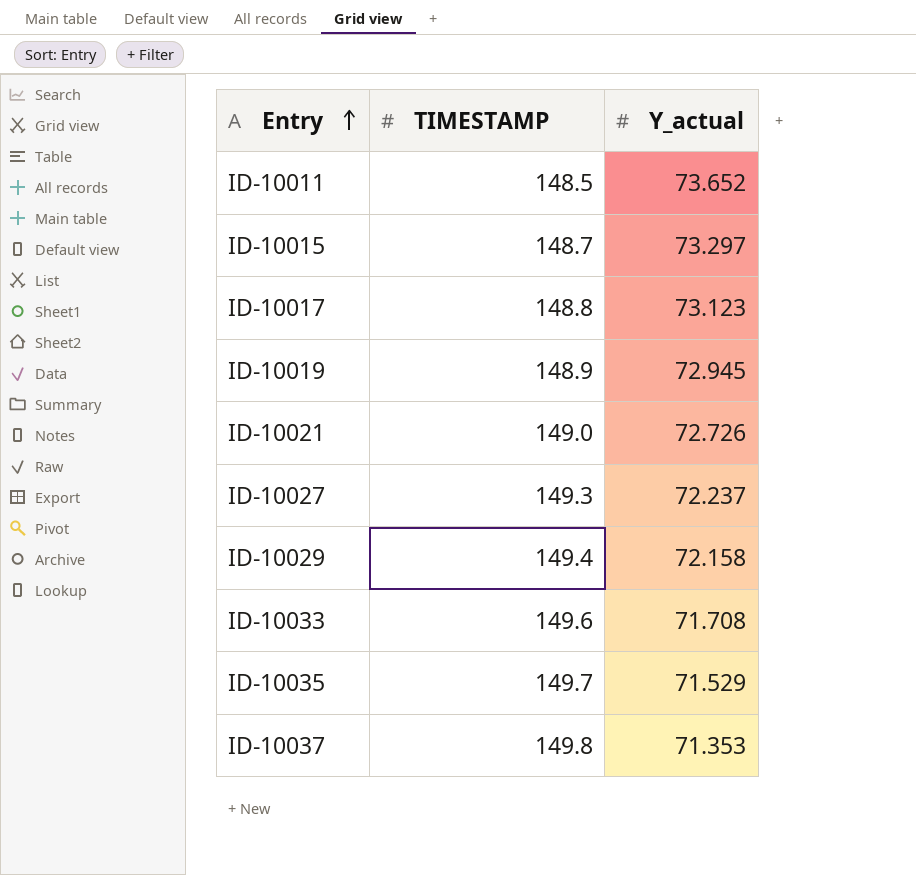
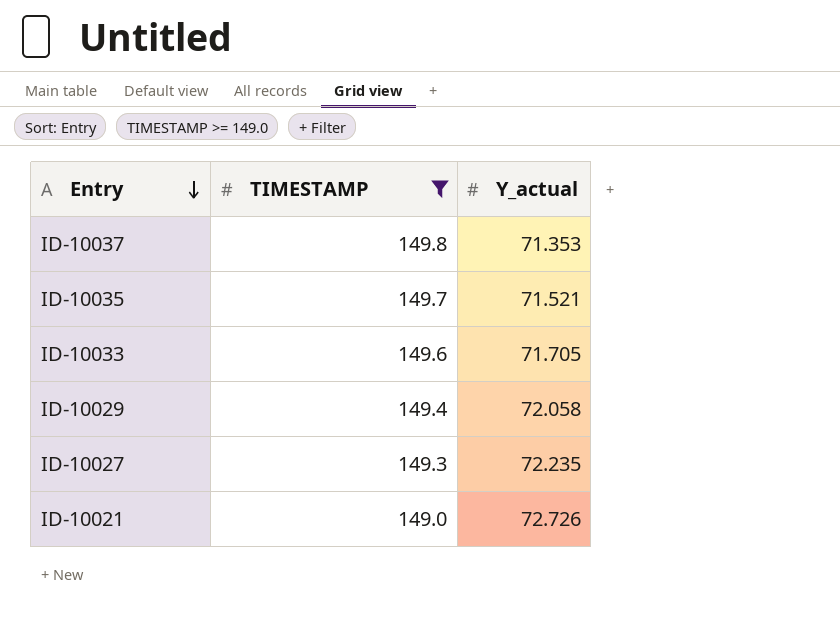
filter: none -> TIMESTAMP >= 149.0
row order: Entry ascending -> Entry descending
ID-10035 | Y_actual: 71.529 -> 71.521
ID-10033 | Y_actual: 71.708 -> 71.705
ID-10029 | Y_actual: 72.158 -> 72.058
ID-10027 | Y_actual: 72.237 -> 72.235

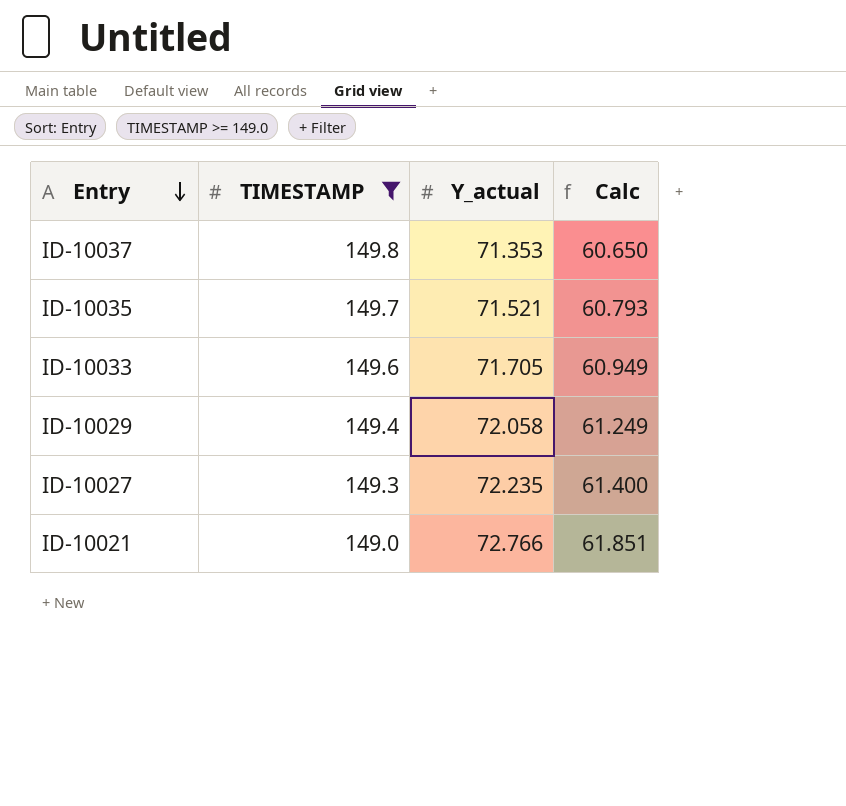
column Calc | formula: none -> [Y_actual] * 0.85
ID-10021 | Y_actual: 72.726 -> 72.766

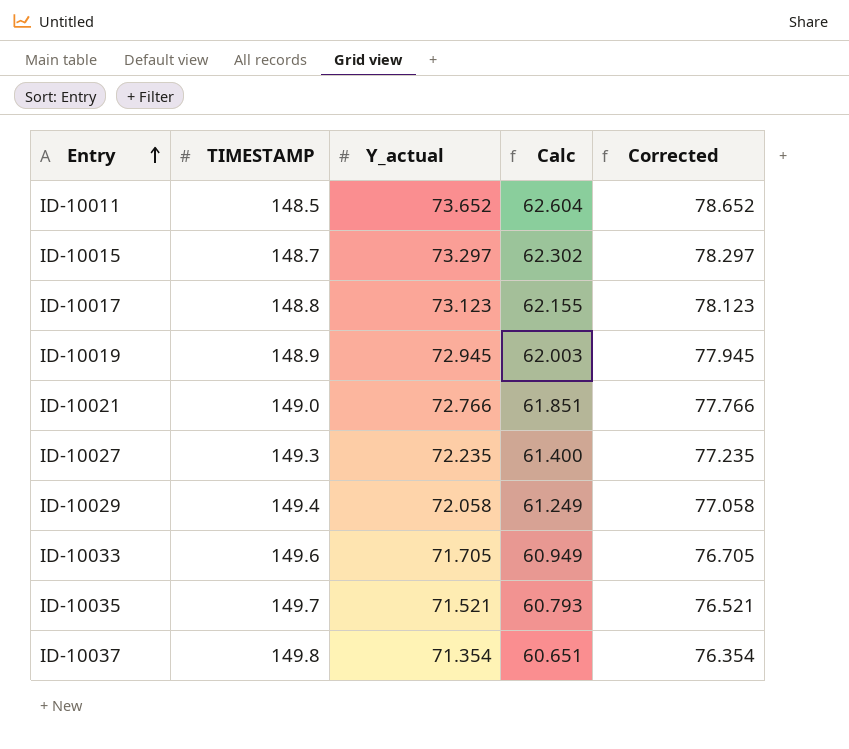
filter: TIMESTAMP >= 149.0 -> none
row order: Entry descending -> Entry ascending
column Corrected | formula: none -> [Y_actual] + 5
ID-10037 | Y_actual: 71.353 -> 71.354
ID-10037 | Calc: 60.650 -> 60.651

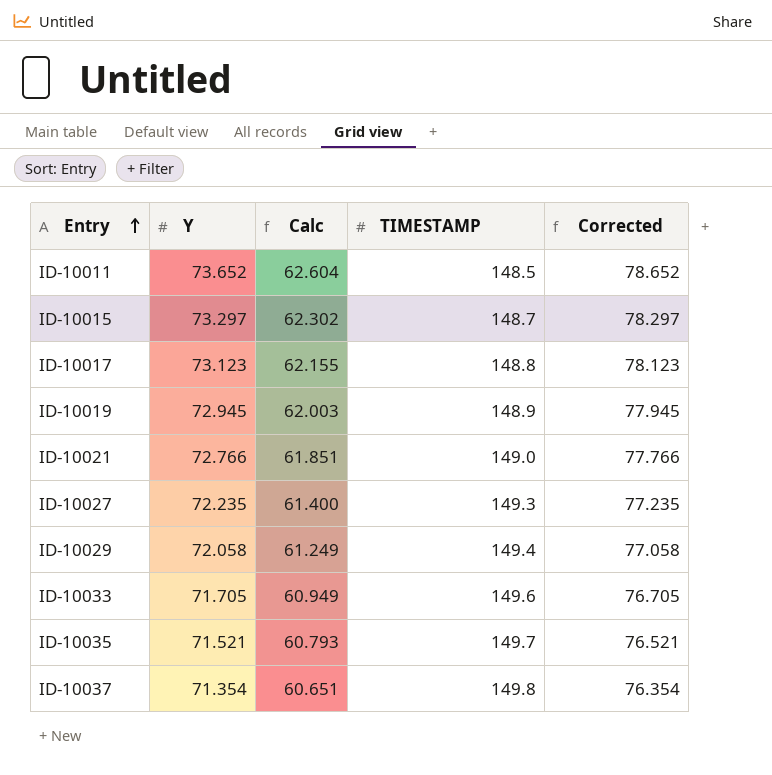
column name: Y_actual -> Y
column TIMESTAMP | position: 2 -> 4

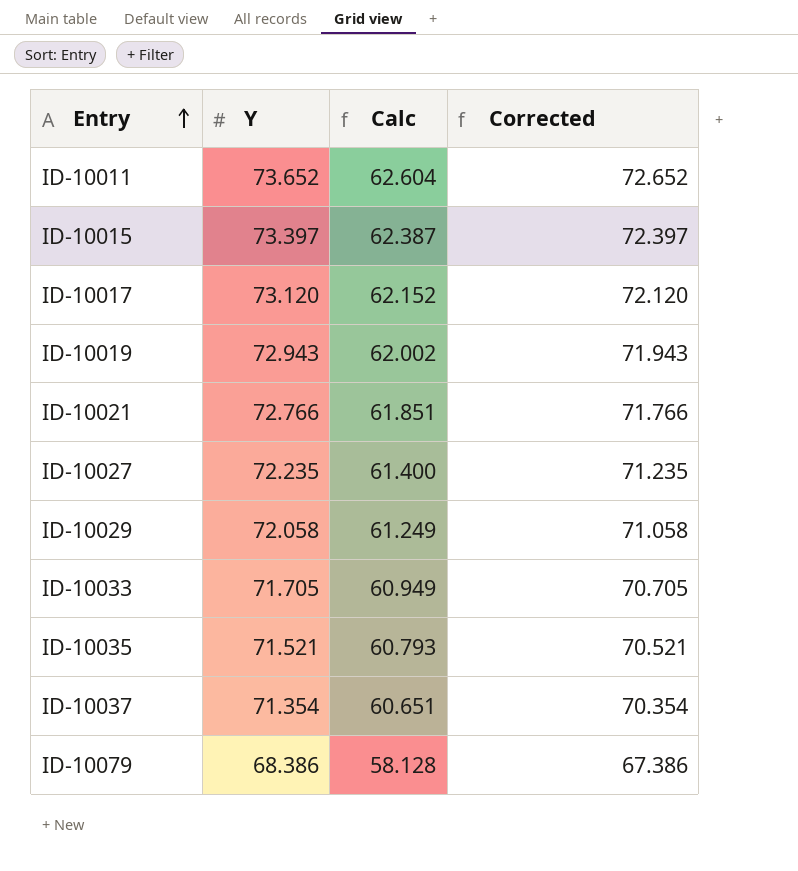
column TIMESTAMP | position: 4 -> none
column Corrected | formula: [Y] + 5 -> [Y] - 1
ID-10015 | Y: 73.297 -> 73.397
ID-10015 | Calc: 62.302 -> 62.387
ID-10017 | Y: 73.123 -> 73.120
ID-10017 | Calc: 62.155 -> 62.152
ID-10019 | Y: 72.945 -> 72.943
ID-10019 | Calc: 62.003 -> 62.002
row ID-10079: none -> 68.386 | 58.128 | 67.386

